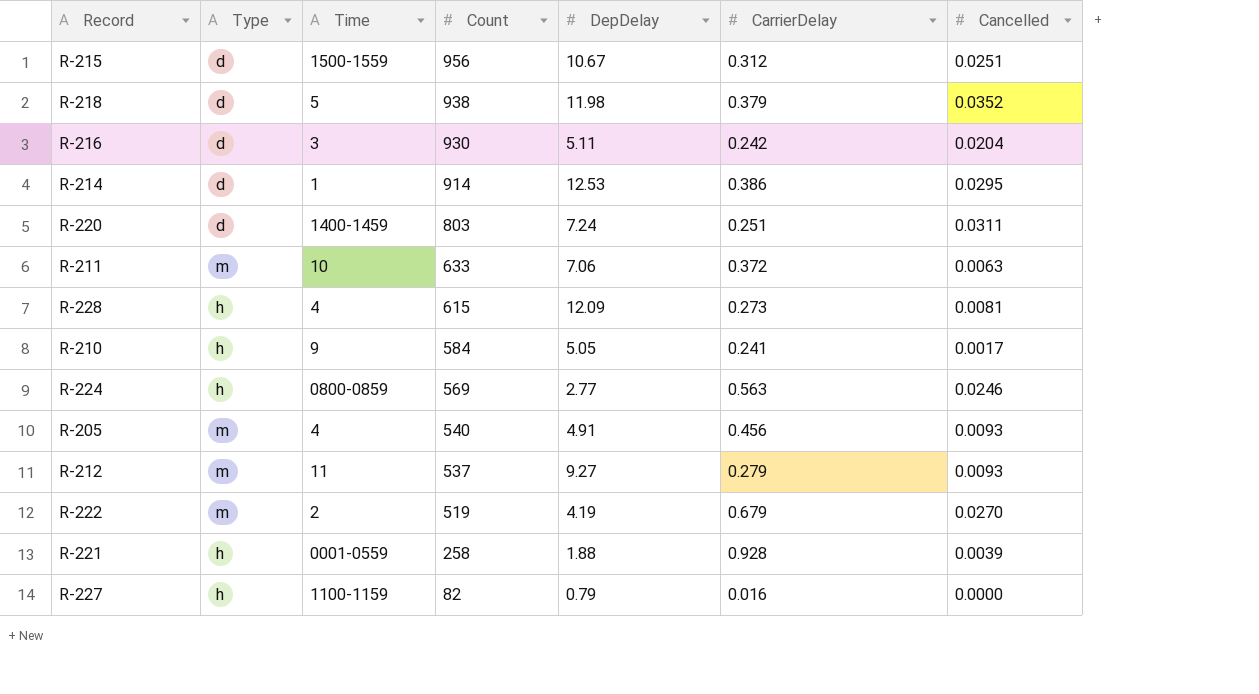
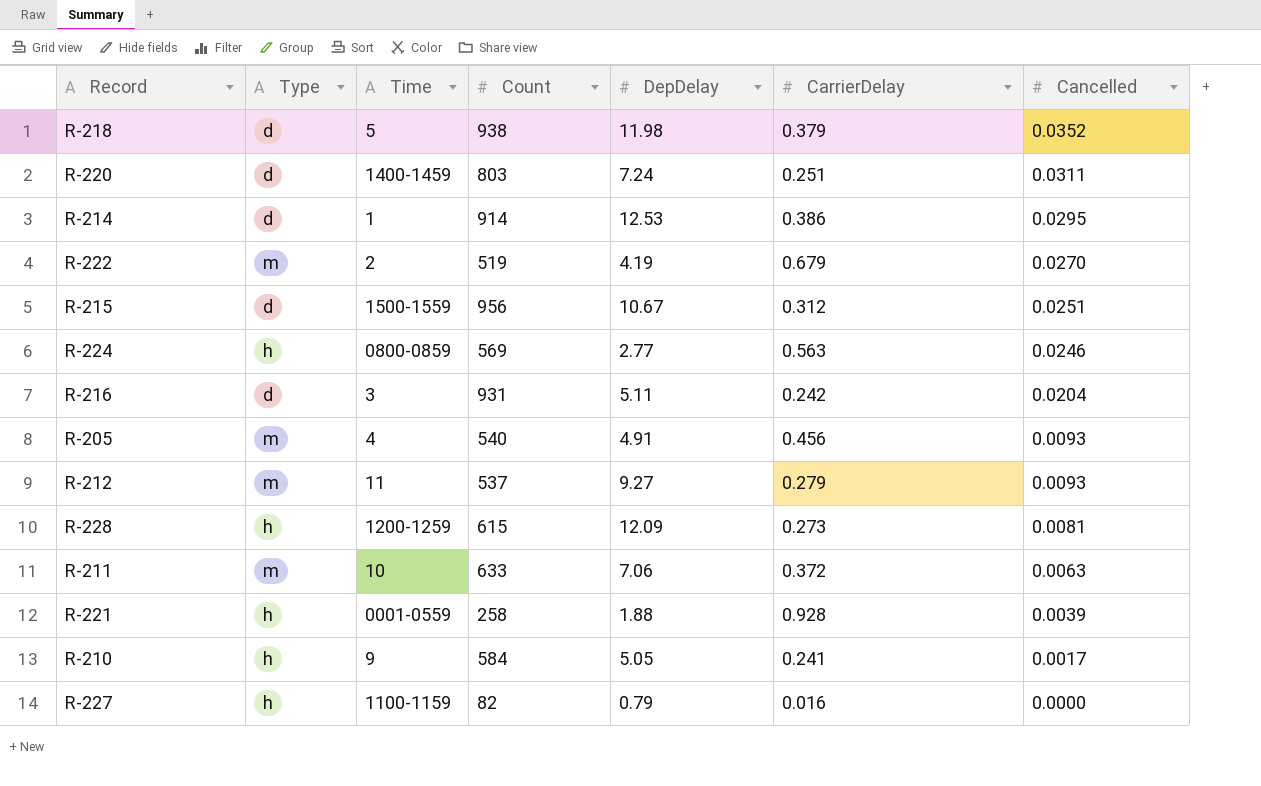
row order: Count descending -> Cancelled descending
R-216 | Count: 930 -> 931
R-228 | Time: 4 -> 1200-1259

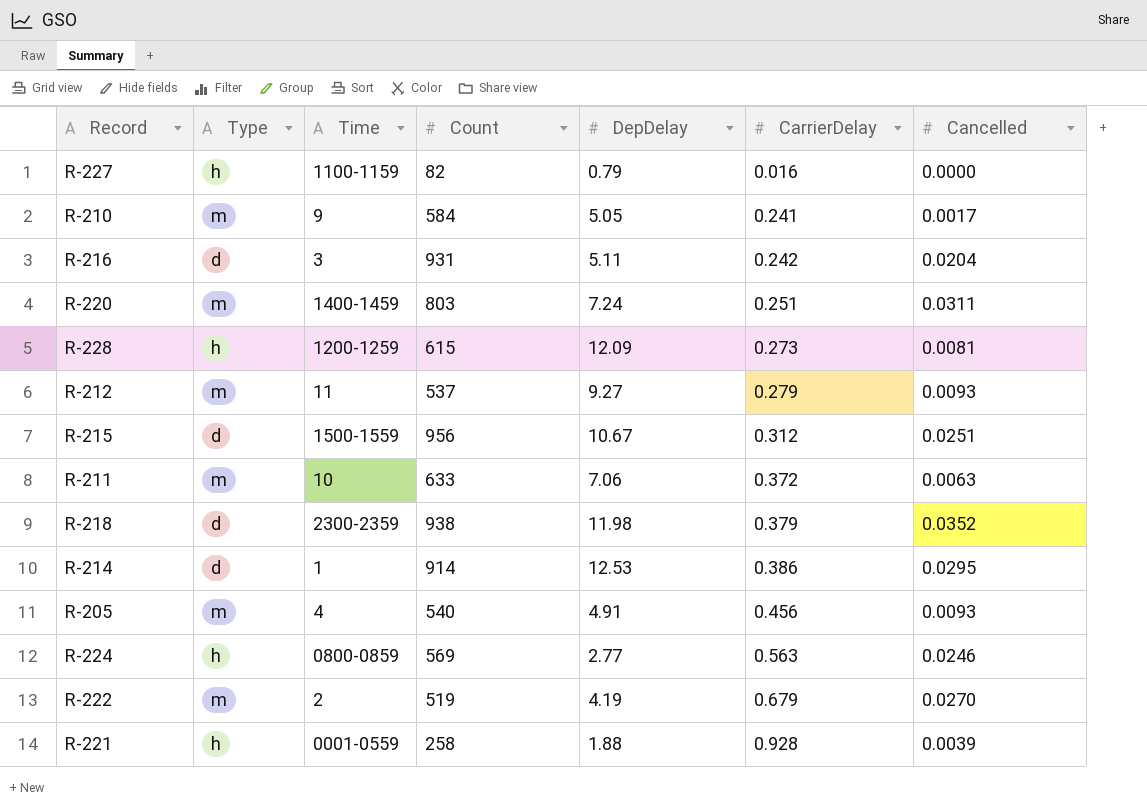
row order: Cancelled descending -> CarrierDelay ascending
R-210 | Type: h -> m
R-220 | Type: d -> m
R-218 | Time: 5 -> 2300-2359

